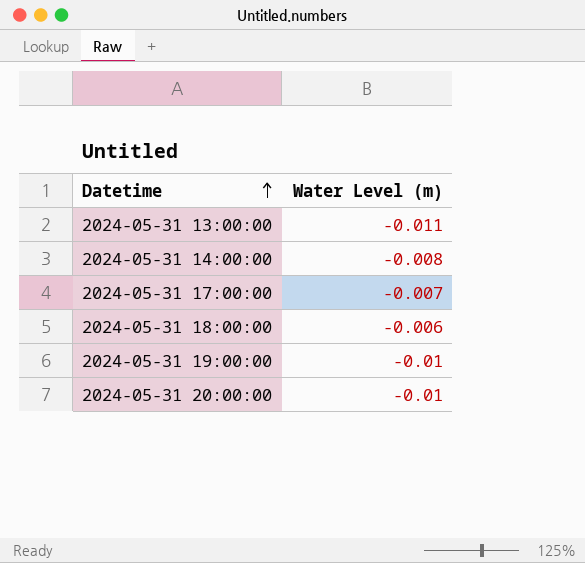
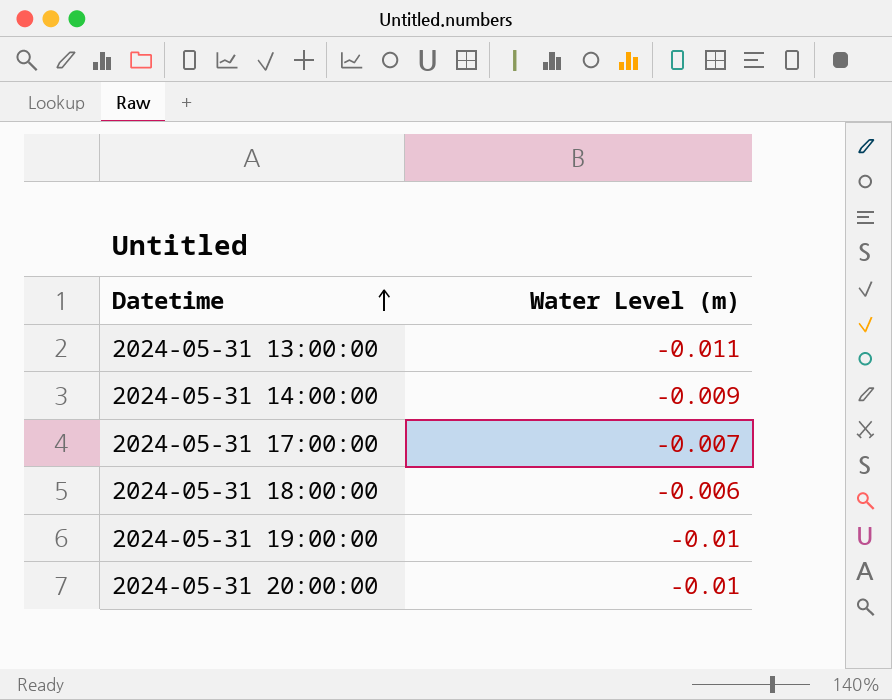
2024-05-31 14:00:00 | Water Level (m): -0.008 -> -0.009

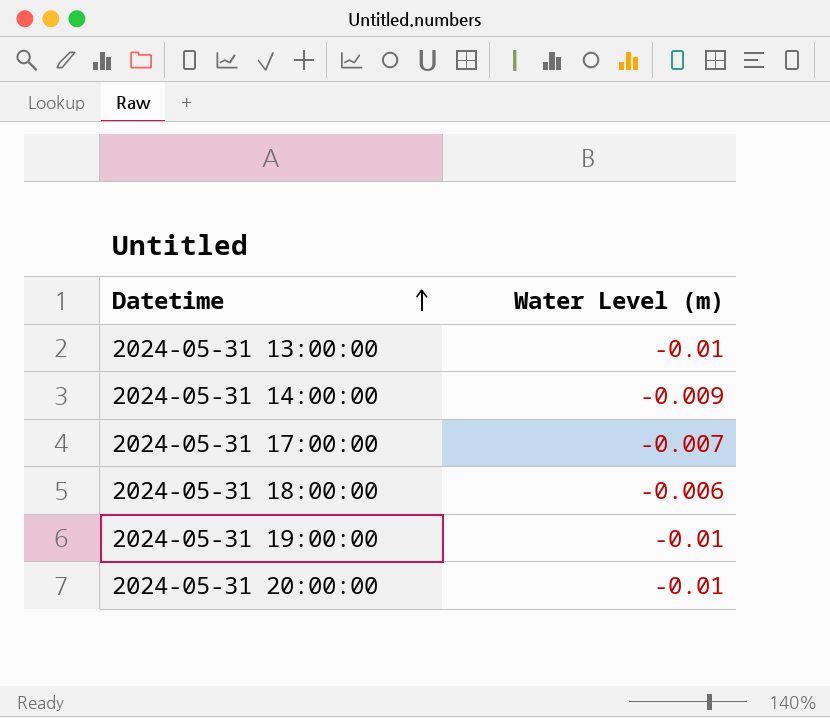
2024-05-31 13:00:00 | Water Level (m): -0.011 -> -0.01

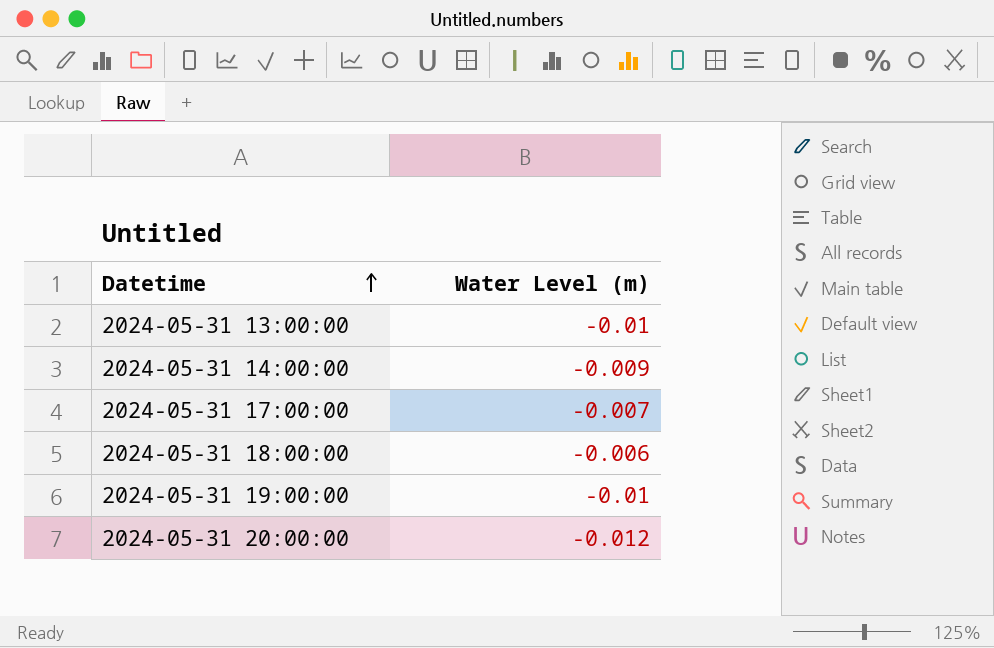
2024-05-31 20:00:00 | Water Level (m): -0.01 -> -0.012

